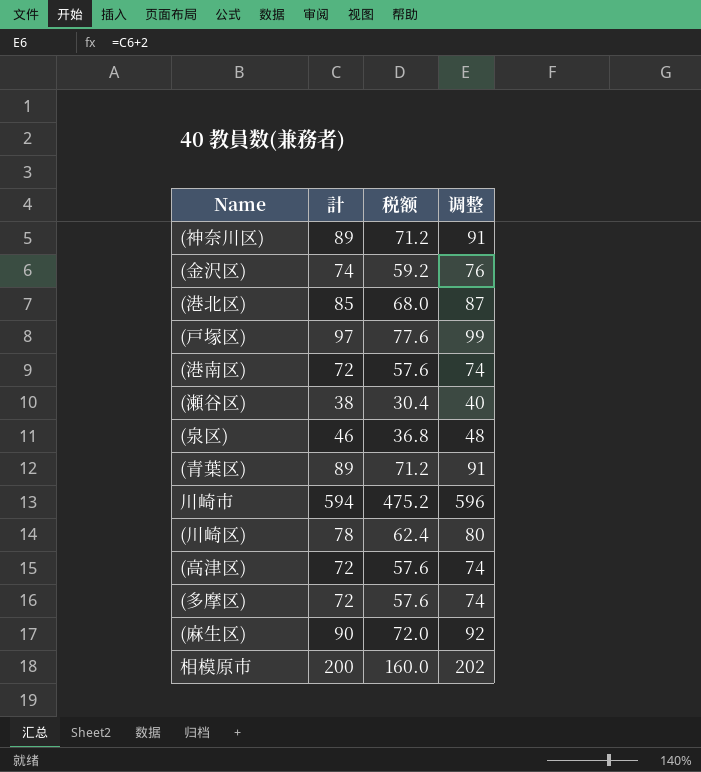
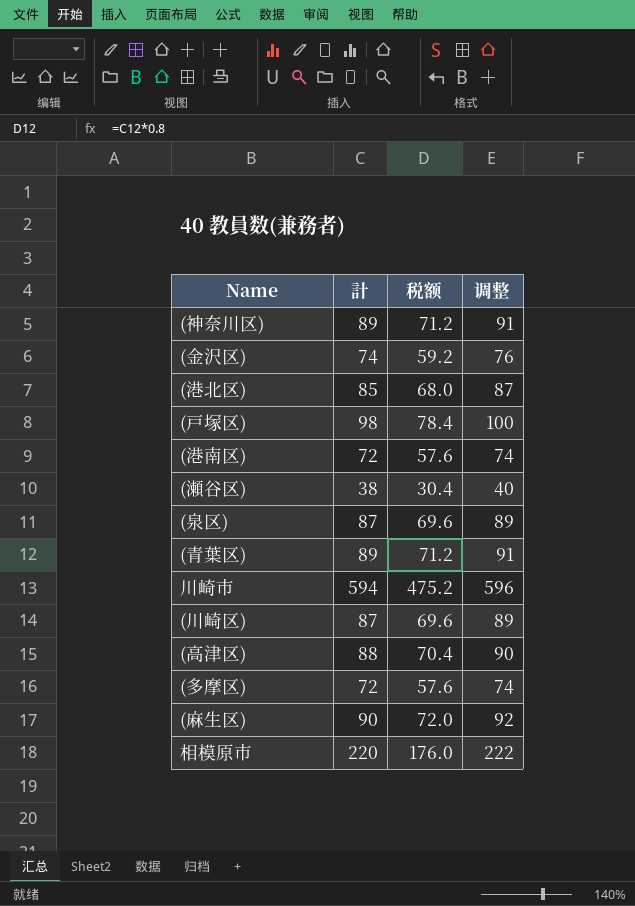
(戸塚区) | 計: 97 -> 98
(戸塚区) | 税额: 77.6 -> 78.4
(戸塚区) | 调整: 99 -> 100
(泉区) | 計: 46 -> 87
(泉区) | 税额: 36.8 -> 69.6
(泉区) | 调整: 48 -> 89
(川崎区) | 計: 78 -> 87
(川崎区) | 税额: 62.4 -> 69.6
(川崎区) | 调整: 80 -> 89
(高津区) | 計: 72 -> 88
(高津区) | 税额: 57.6 -> 70.4
(高津区) | 调整: 74 -> 90
相模原市 | 計: 200 -> 220
相模原市 | 税额: 160.0 -> 176.0
相模原市 | 调整: 202 -> 222

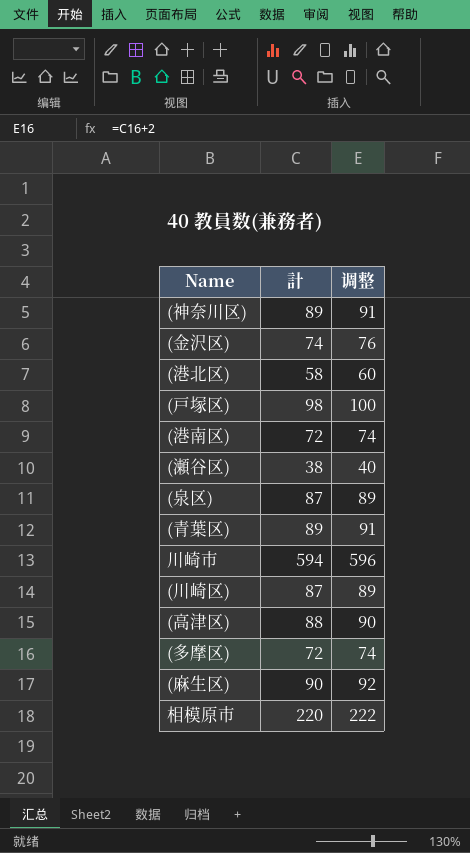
column 税额 | formula: [計] * 0.8 -> none
(港北区) | 計: 85 -> 58
(港北区) | 调整: 87 -> 60

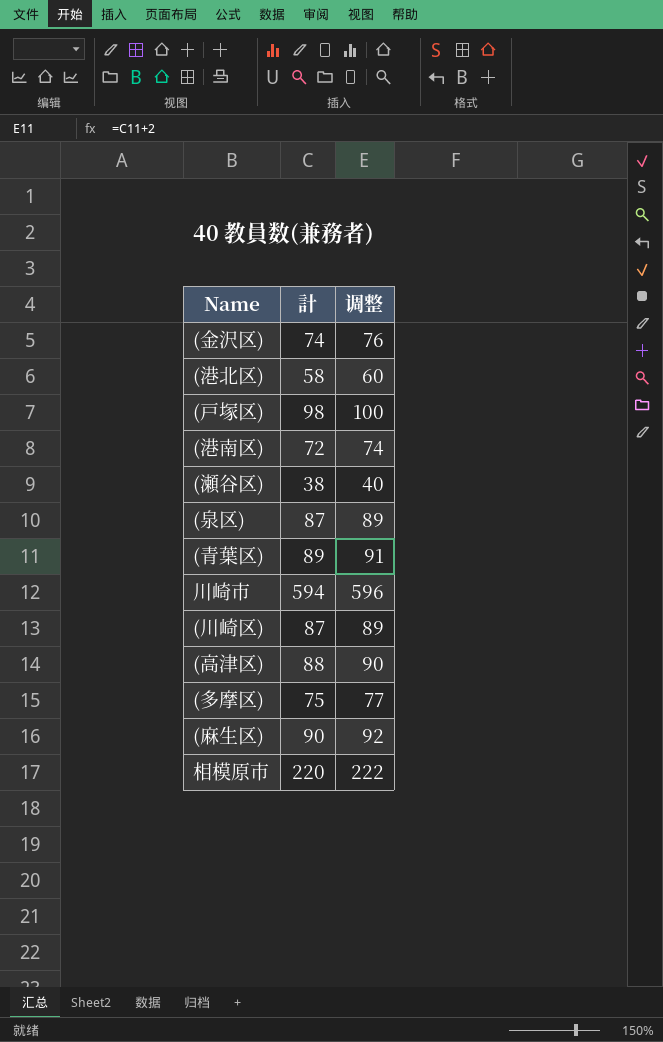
row (神奈川区): 89 | 91 -> none
(多摩区) | 計: 72 -> 75
(多摩区) | 调整: 74 -> 77

